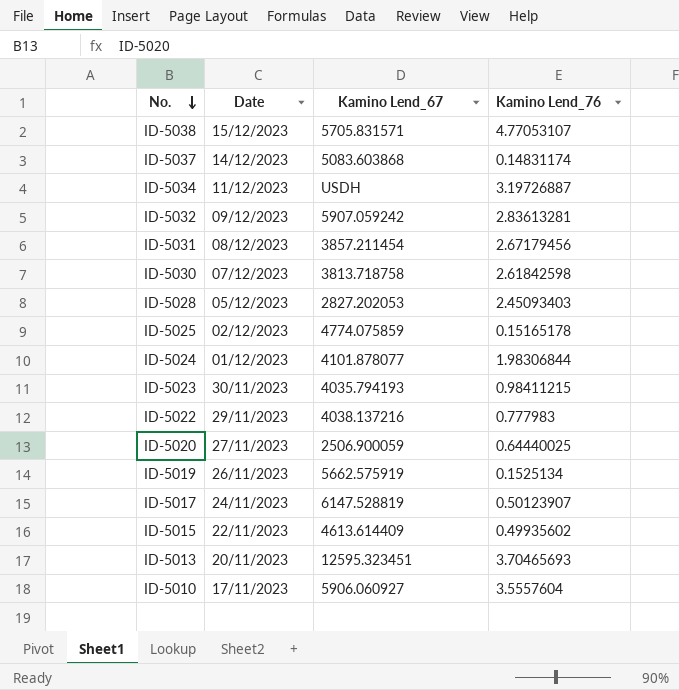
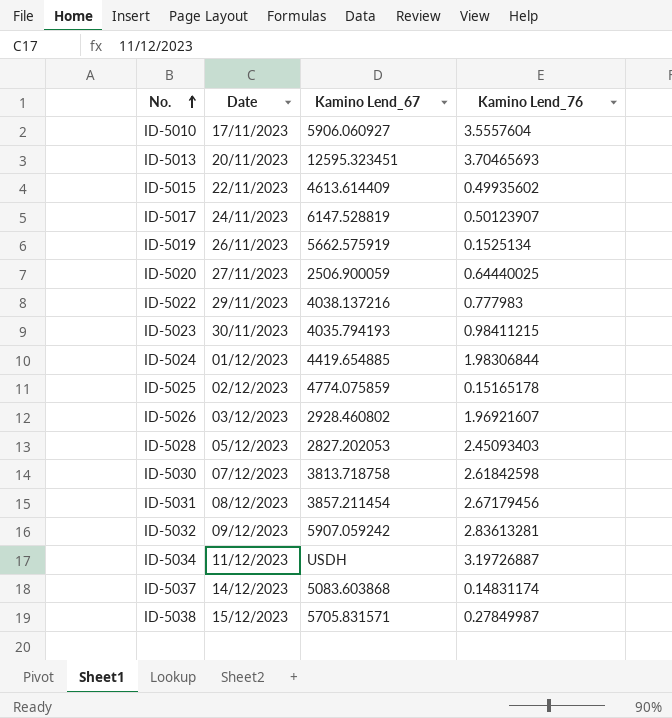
row order: No. descending -> No. ascending
ID-5024 | Kamino Lend_67: 4101.878077 -> 4419.654885
row ID-5026: none -> 03/12/2023 | 2928.460802 | 1.96921607
ID-5038 | Kamino Lend_76: 4.77053107 -> 0.27849987

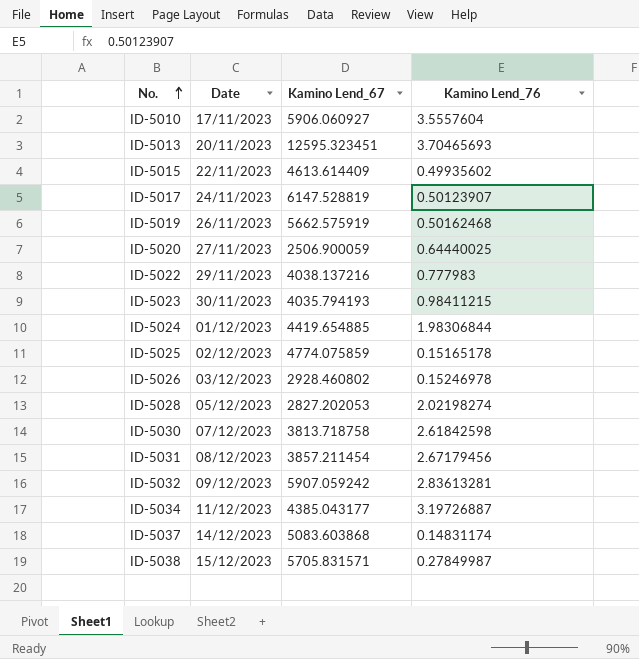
ID-5019 | Kamino Lend_76: 0.1525134 -> 0.50162468
ID-5026 | Kamino Lend_76: 1.96921607 -> 0.15246978
ID-5028 | Kamino Lend_76: 2.45093403 -> 2.02198274
ID-5034 | Kamino Lend_67: USDH -> 4385.043177

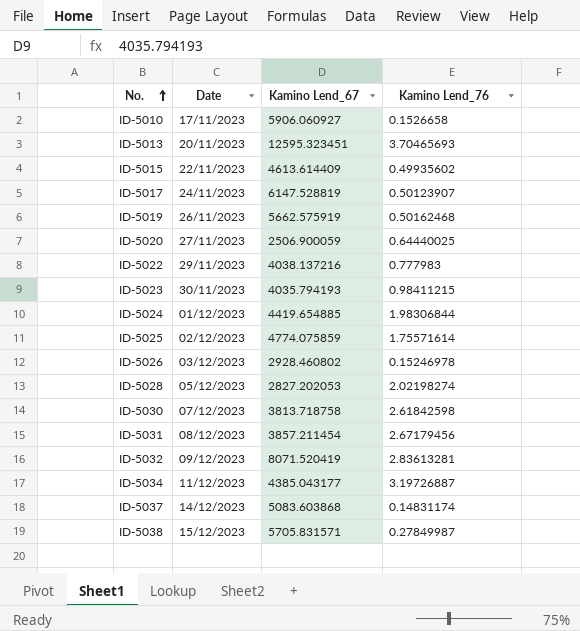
ID-5010 | Kamino Lend_76: 3.5557604 -> 0.1526658
ID-5025 | Kamino Lend_76: 0.15165178 -> 1.75571614
ID-5032 | Kamino Lend_67: 5907.059242 -> 8071.520419

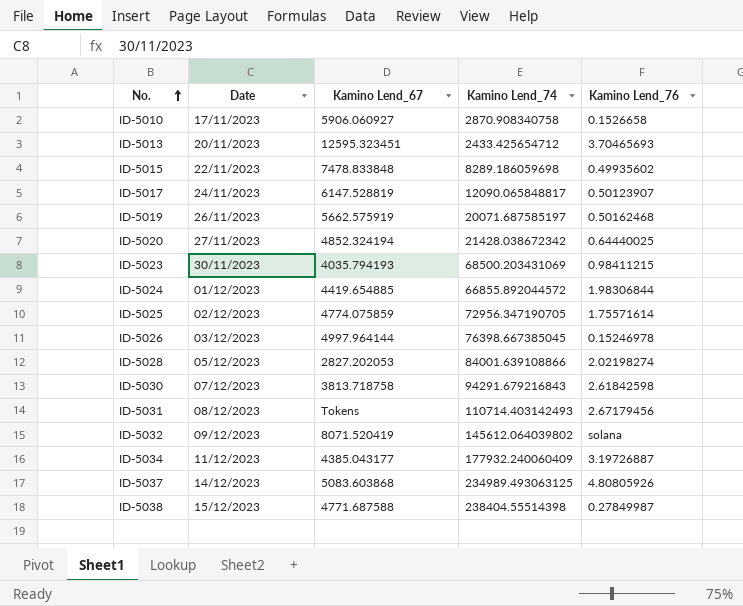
column Kamino Lend_74 | position: none -> 4
row ID-5022: 29/11/2023 | 4038.137216 | 0.777983 -> none
ID-5015 | Kamino Lend_67: 4613.614409 -> 7478.833848
ID-5020 | Kamino Lend_67: 2506.900059 -> 4852.324194
ID-5026 | Kamino Lend_67: 2928.460802 -> 4997.964144
ID-5031 | Kamino Lend_67: 3857.211454 -> Tokens
ID-5032 | Kamino Lend_76: 2.83613281 -> solana
ID-5037 | Kamino Lend_76: 0.14831174 -> 4.80805926
ID-5038 | Kamino Lend_67: 5705.831571 -> 4771.687588

